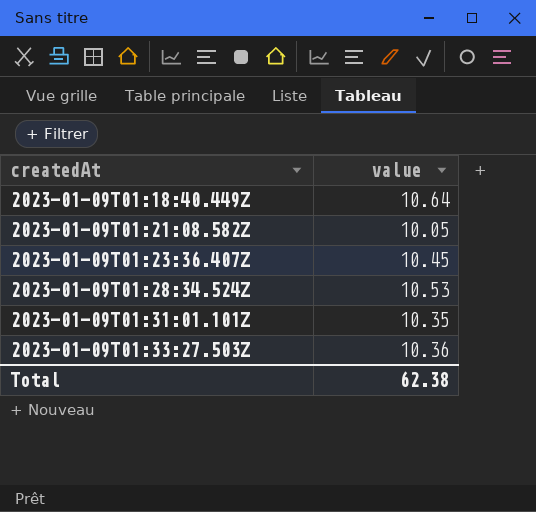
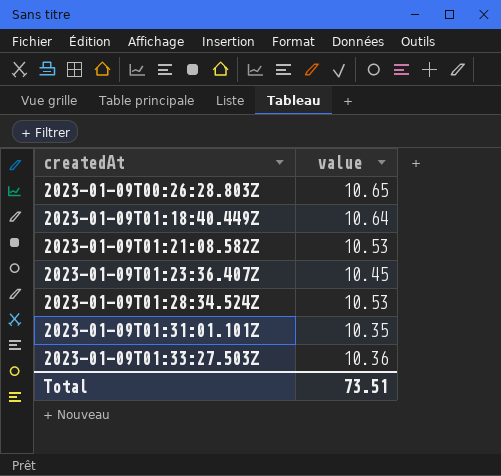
row 2023-01-09T00:26:28.803Z: none -> 10.65
2023-01-09T01:21:08.582Z | value: 10.05 -> 10.53
Total | value: 62.38 -> 73.51

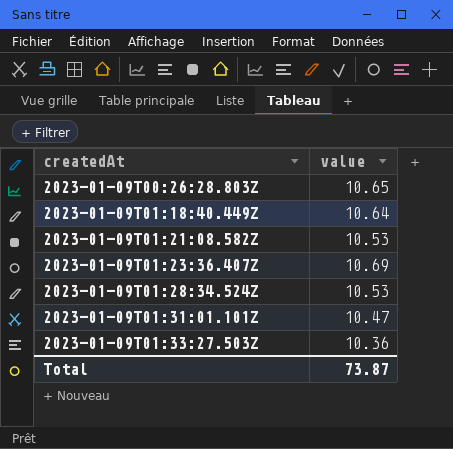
2023-01-09T01:23:36.407Z | value: 10.45 -> 10.69
2023-01-09T01:31:01.101Z | value: 10.35 -> 10.47
Total | value: 73.51 -> 73.87

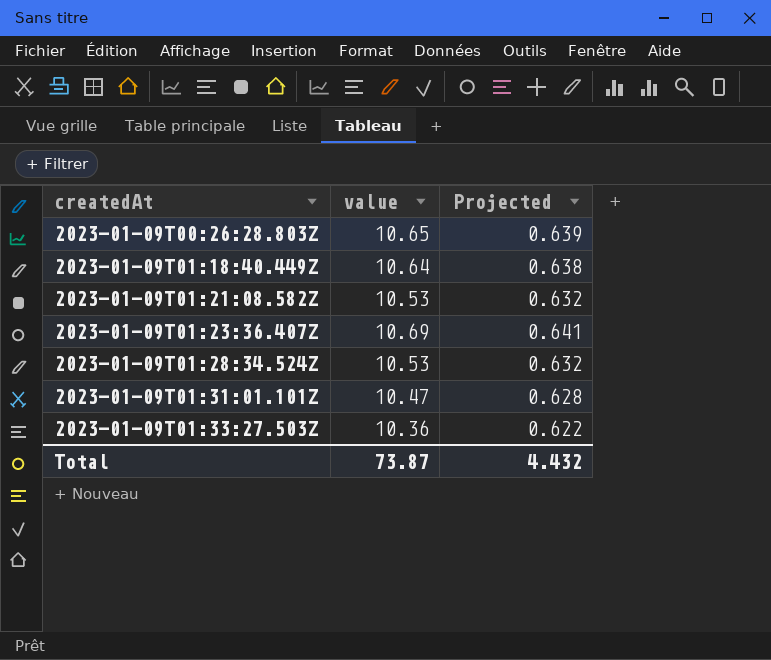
column Projected | formula: none -> [value] * 0.06

